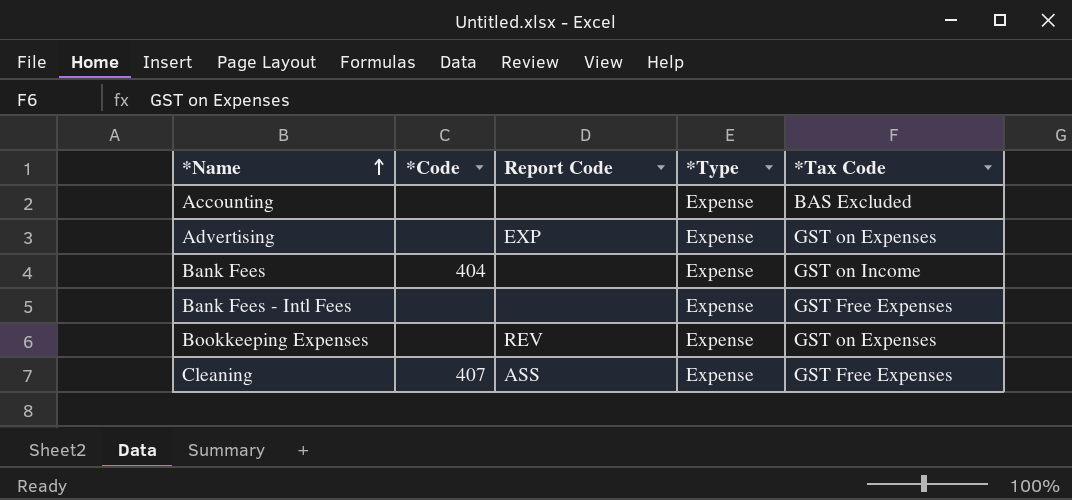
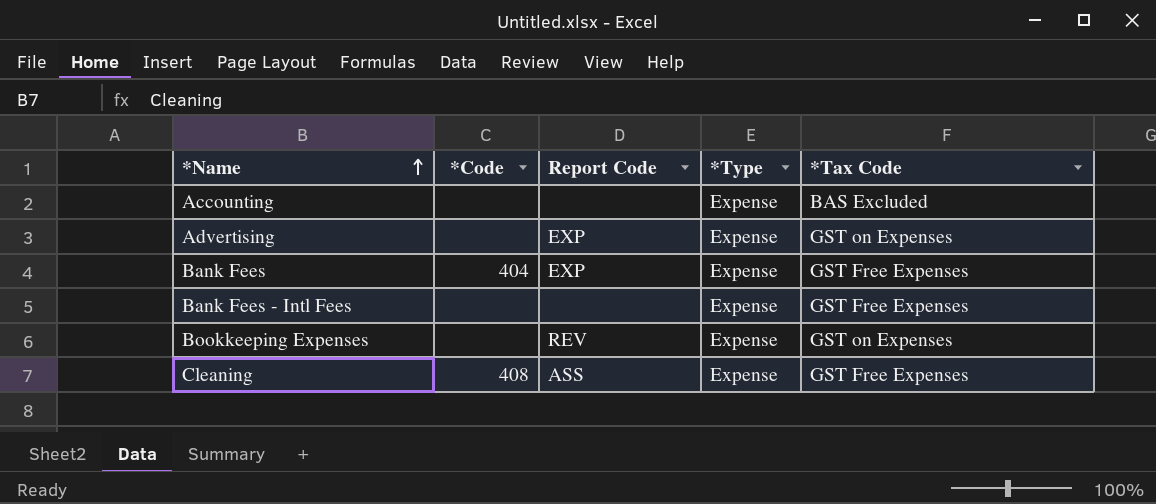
Bank Fees | Report Code: none -> EXP
Bank Fees | *Tax Code: GST on Income -> GST Free Expenses
Cleaning | *Code: 407 -> 408

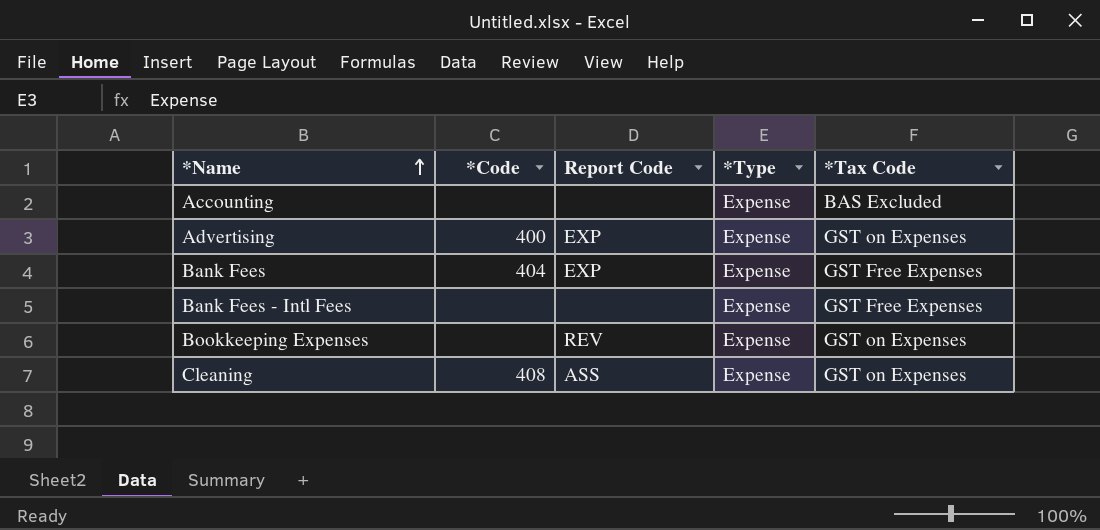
Advertising | *Code: none -> 400
Cleaning | *Tax Code: GST Free Expenses -> GST on Expenses

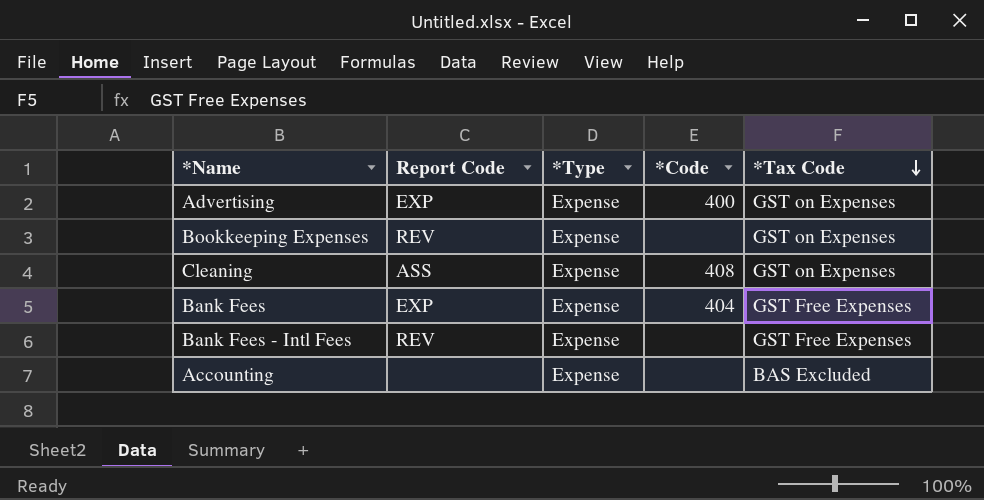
row order: *Name ascending -> *Tax Code descending
column *Code | position: 2 -> 4
Bank Fees - Intl Fees | Report Code: none -> REV

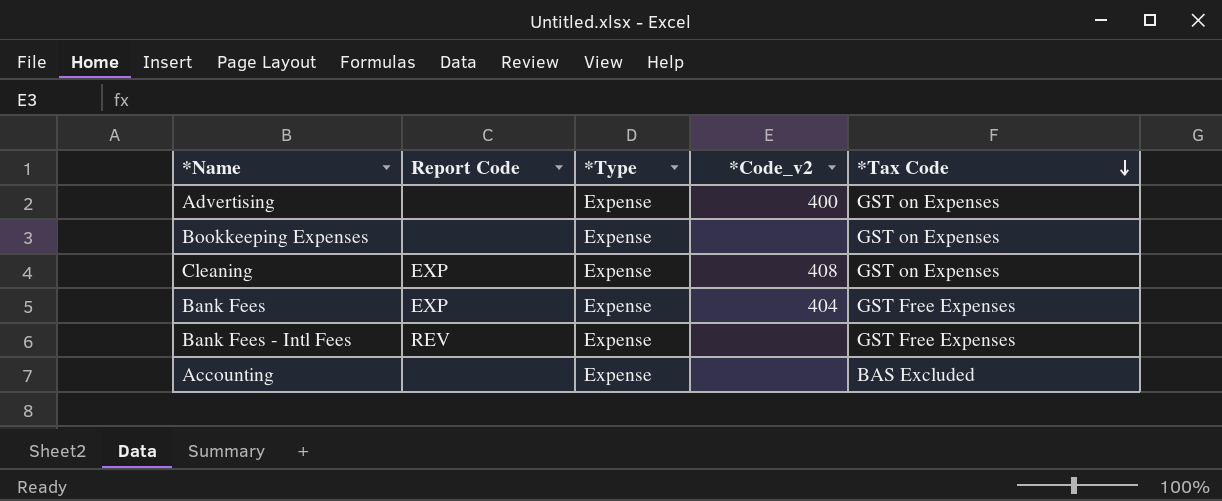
column name: *Code -> *Code_v2
Advertising | Report Code: EXP -> none
Bookkeeping Expenses | Report Code: REV -> none
Cleaning | Report Code: ASS -> EXP

